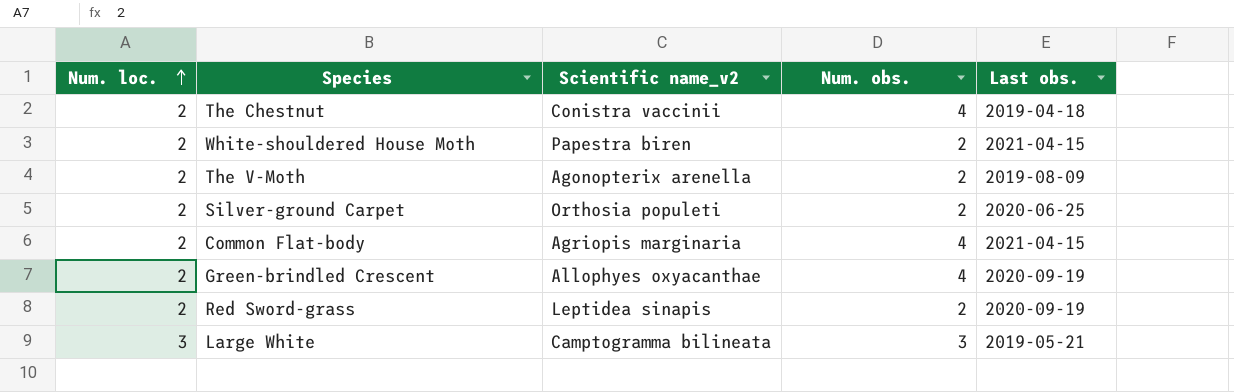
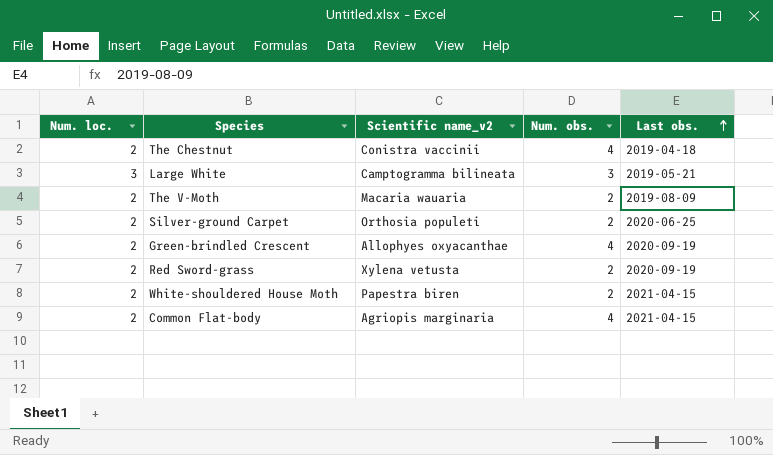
row order: Num. loc. ascending -> Last obs. ascending
The V-Moth | Scientific name_v2: Agonopterix arenella -> Macaria wauaria
Red Sword-grass | Scientific name_v2: Leptidea sinapis -> Xylena vetusta

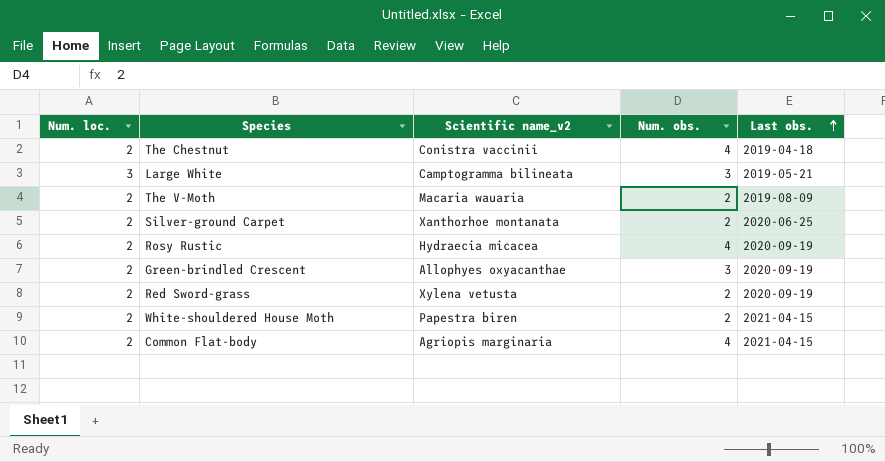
Silver-ground Carpet | Scientific name_v2: Orthosia populeti -> Xanthorhoe montanata
row Rosy Rustic: none -> 2 | Hydraecia micacea | 4 | 2020-09-19
Green-brindled Crescent | Num. obs.: 4 -> 3

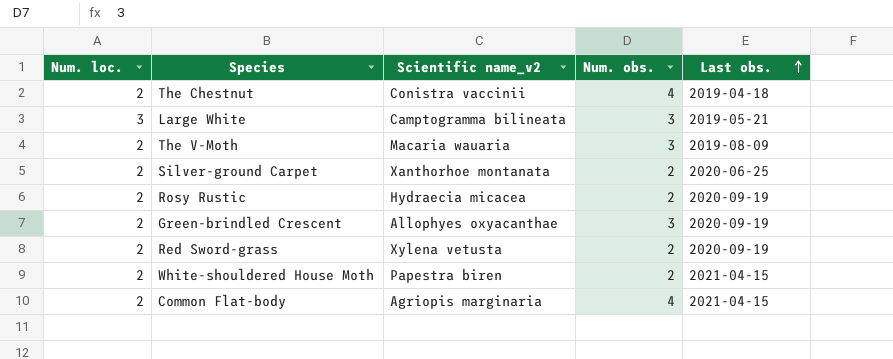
The V-Moth | Num. obs.: 2 -> 3
Rosy Rustic | Num. obs.: 4 -> 2

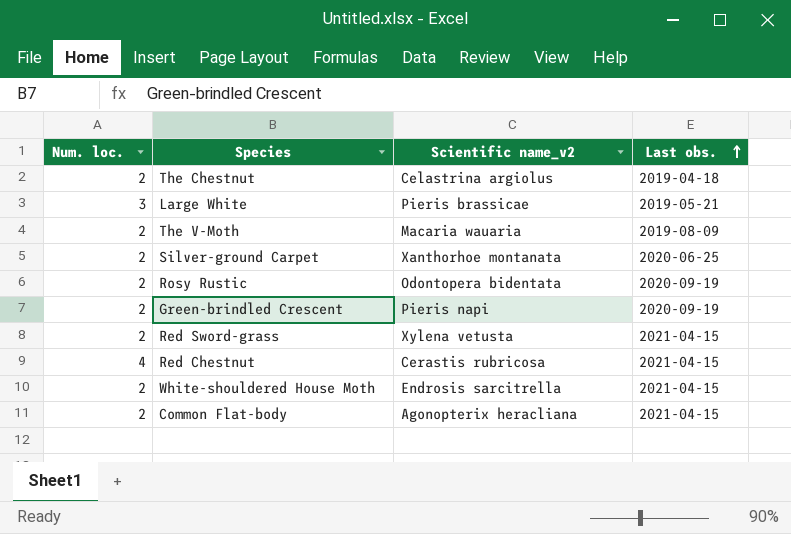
column Num. obs. | position: 4 -> none
The Chestnut | Scientific name_v2: Conistra vaccinii -> Celastrina argiolus
Large White | Scientific name_v2: Camptogramma bilineata -> Pieris brassicae
Rosy Rustic | Scientific name_v2: Hydraecia micacea -> Odontopera bidentata
Green-brindled Crescent | Scientific name_v2: Allophyes oxyacanthae -> Pieris napi
Red Sword-grass | Last obs.: 2020-09-19 -> 2021-04-15
row Red Chestnut: none -> 4 | Cerastis rubricosa | 2021-04-15
White-shouldered House Moth | Scientific name_v2: Papestra biren -> Endrosis sarcitrella
Common Flat-body | Scientific name_v2: Agriopis marginaria -> Agonopterix heracliana

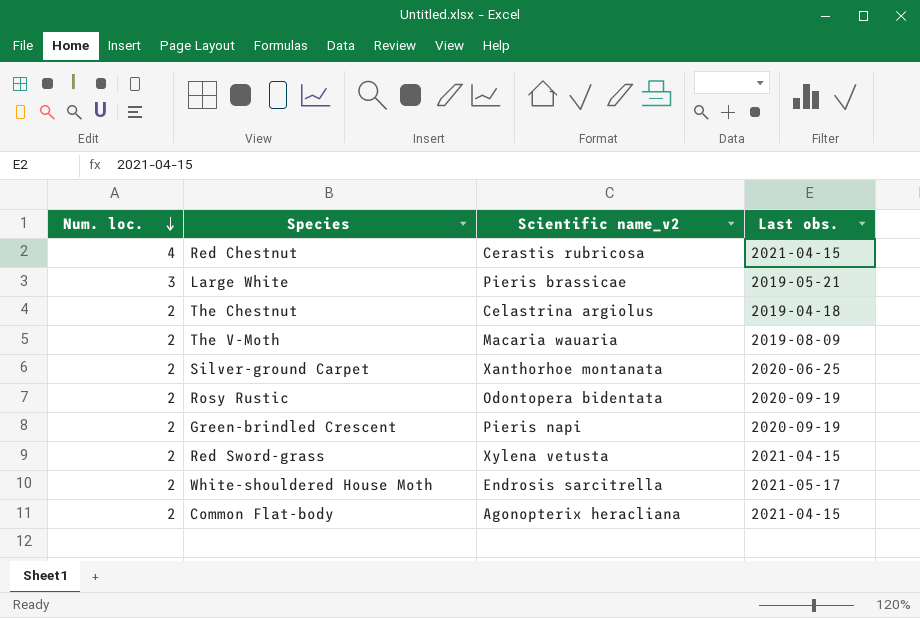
row order: Last obs. ascending -> Num. loc. descending
White-shouldered House Moth | Last obs.: 2021-04-15 -> 2021-05-17

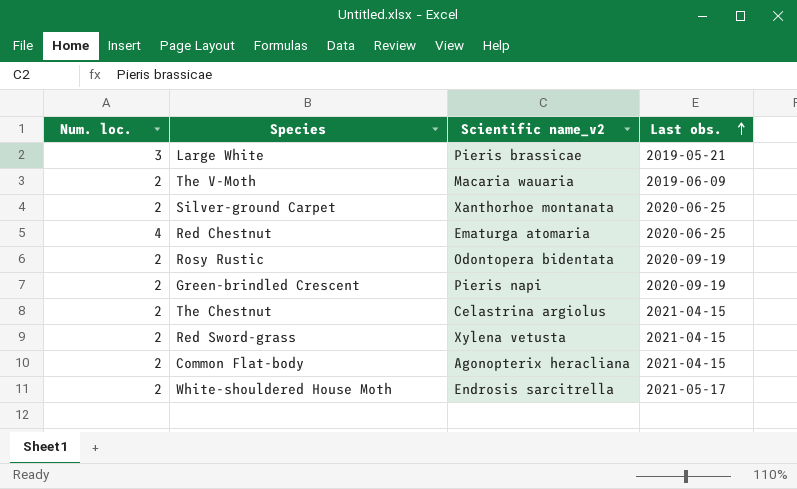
row order: Num. loc. descending -> Last obs. ascending
The V-Moth | Last obs.: 2019-08-09 -> 2019-06-09
Red Chestnut | Scientific name_v2: Cerastis rubricosa -> Ematurga atomaria
Red Chestnut | Last obs.: 2021-04-15 -> 2020-06-25
The Chestnut | Last obs.: 2019-04-18 -> 2021-04-15

